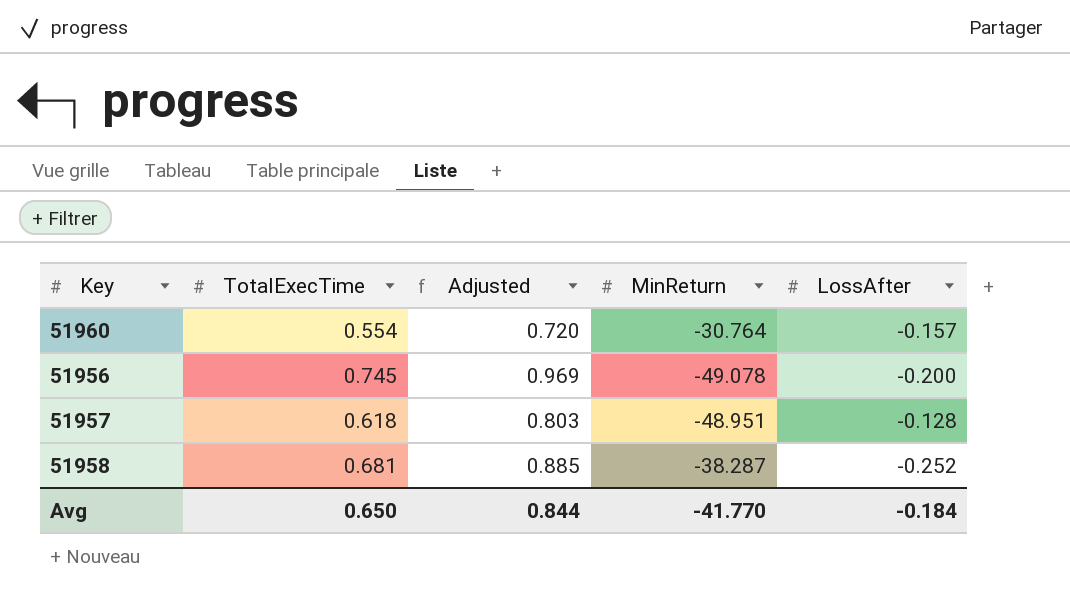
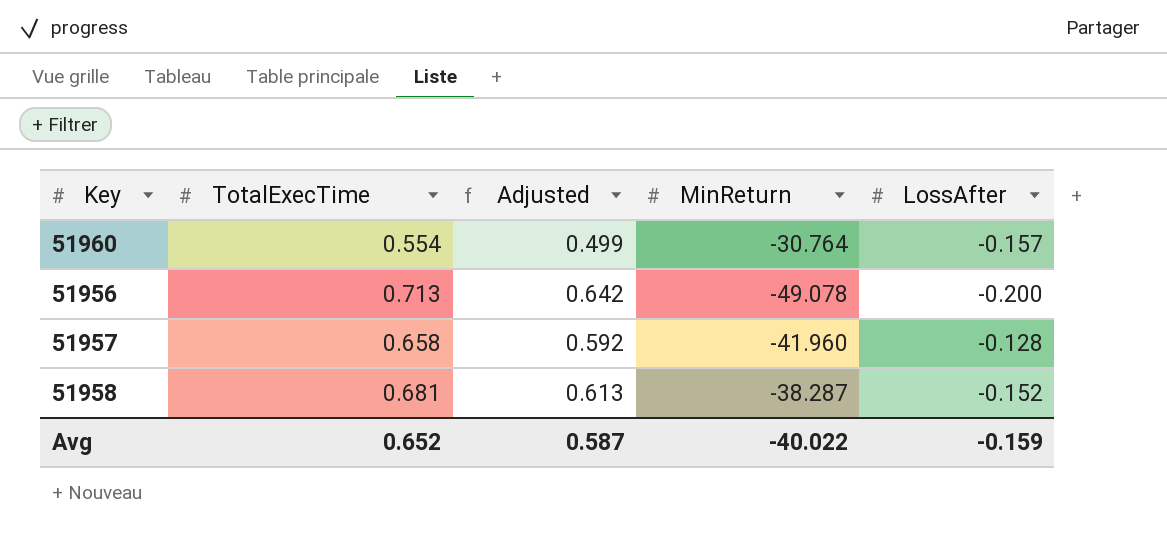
column Adjusted | formula: [TotalExecTime] * 1.3 -> [TotalExecTime] * 0.9
51956 | TotalExecTime: 0.745 -> 0.713
51957 | TotalExecTime: 0.618 -> 0.658
51957 | MinReturn: -48.951 -> -41.960
51958 | LossAfter: -0.252 -> -0.152
Avg | TotalExecTime: 0.650 -> 0.652
Avg | Adjusted: 0.844 -> 0.587
Avg | MinReturn: -41.770 -> -40.022
Avg | LossAfter: -0.184 -> -0.159

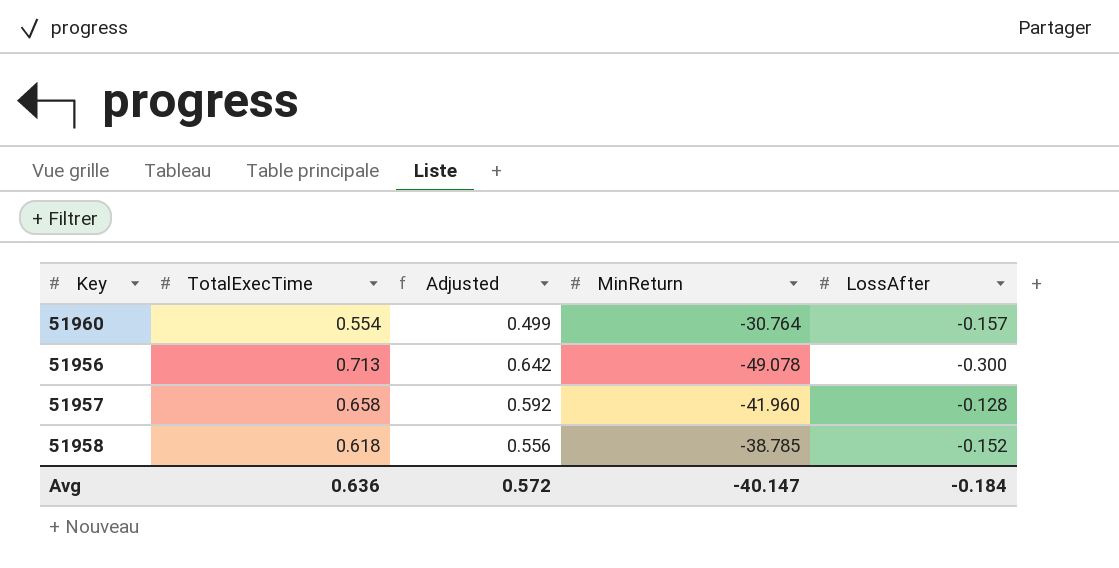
51956 | LossAfter: -0.200 -> -0.300
51958 | TotalExecTime: 0.681 -> 0.618
51958 | Adjusted: 0.613 -> 0.556
51958 | MinReturn: -38.287 -> -38.785
Avg | TotalExecTime: 0.652 -> 0.636
Avg | Adjusted: 0.587 -> 0.572
Avg | MinReturn: -40.022 -> -40.147
Avg | LossAfter: -0.159 -> -0.184

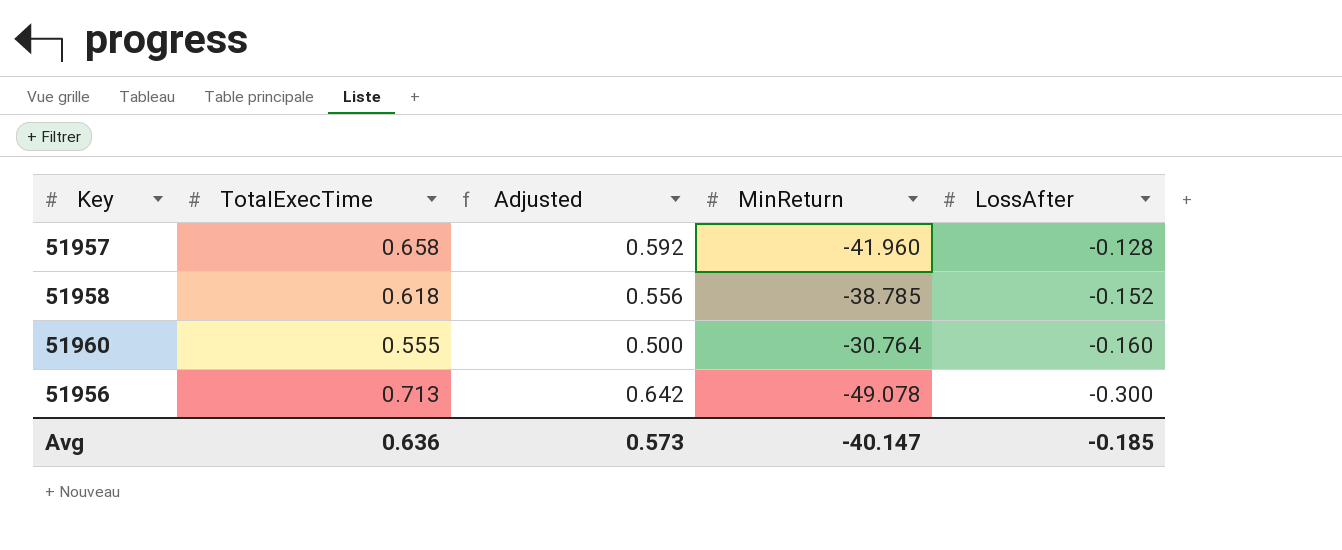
row order: none -> LossAfter descending
51960 | TotalExecTime: 0.554 -> 0.555
51960 | Adjusted: 0.499 -> 0.500
51960 | LossAfter: -0.157 -> -0.160
Avg | Adjusted: 0.572 -> 0.573
Avg | LossAfter: -0.184 -> -0.185

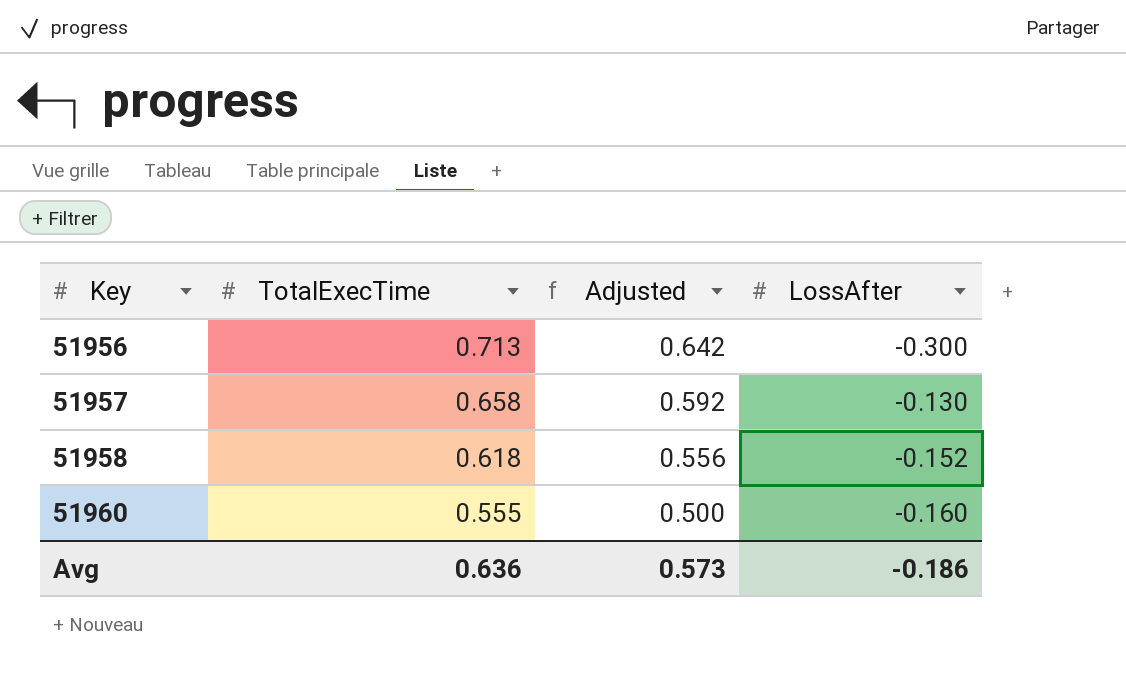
row order: LossAfter descending -> Key ascending
column MinReturn | position: 4 -> none
51957 | LossAfter: -0.128 -> -0.130
Avg | LossAfter: -0.185 -> -0.186

